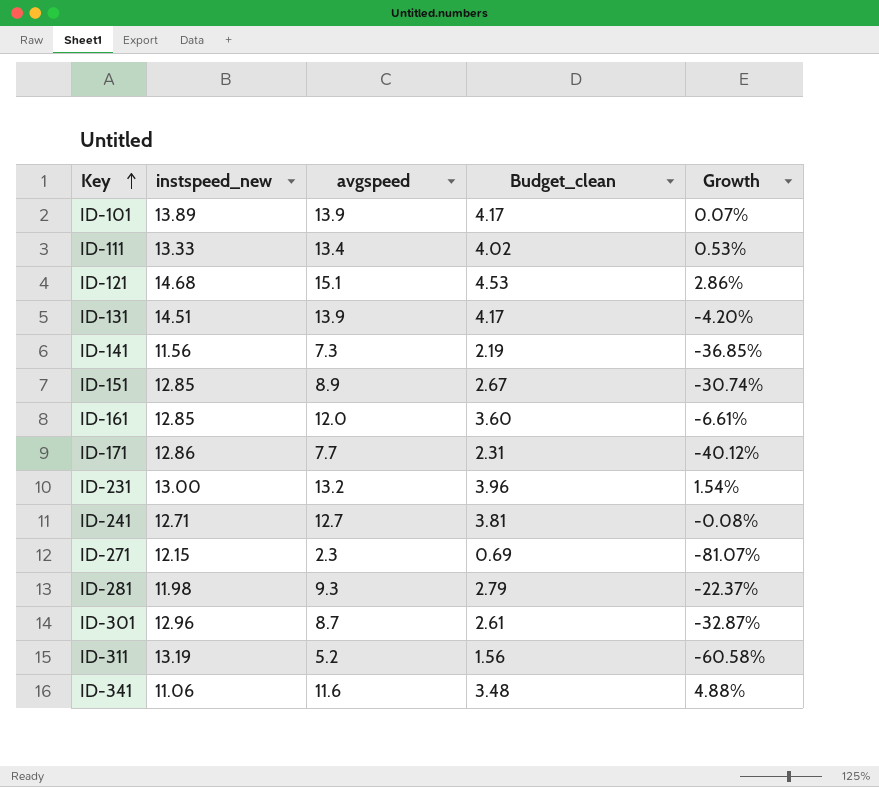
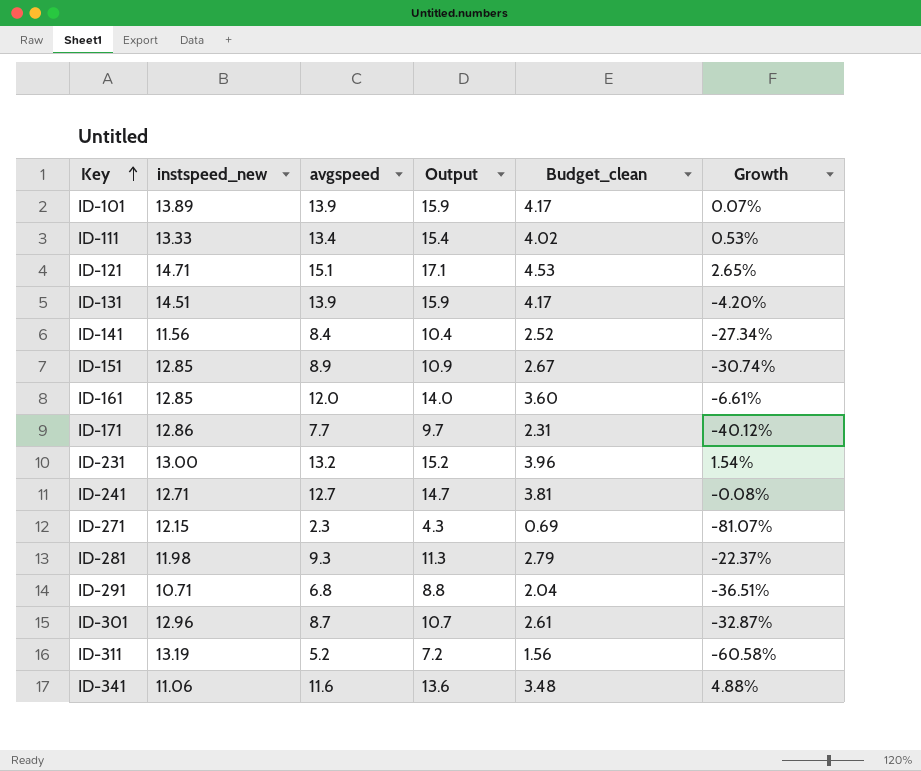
column Output | formula: none -> [avgspeed] + 2
ID-121 | instspeed_new: 14.68 -> 14.71
ID-121 | Growth: 2.86% -> 2.65%
ID-141 | avgspeed: 7.3 -> 8.4
ID-141 | Budget_clean: 2.19 -> 2.52
ID-141 | Growth: -36.85% -> -27.34%
row ID-291: none -> 10.71 | 6.8 | 8.8 | 2.04 | -36.51%

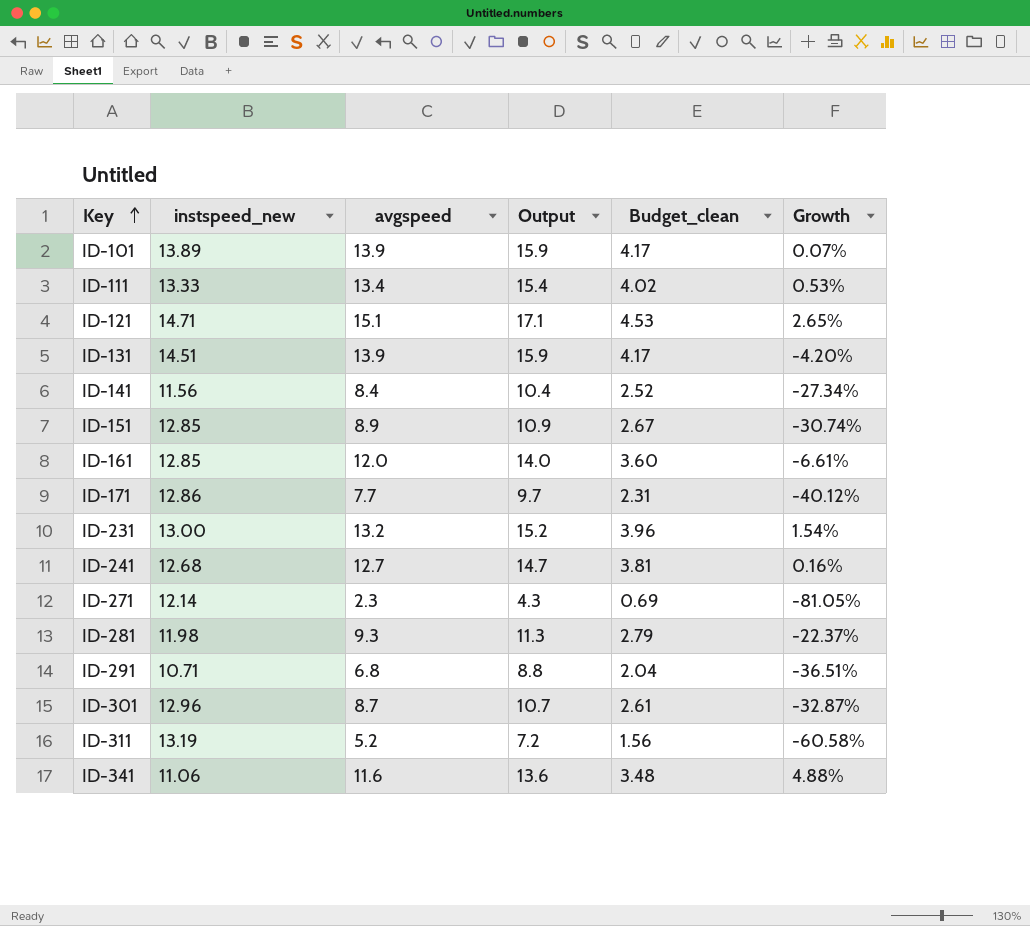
ID-241 | instspeed_new: 12.71 -> 12.68
ID-241 | Growth: -0.08% -> 0.16%
ID-271 | instspeed_new: 12.15 -> 12.14
ID-271 | Growth: -81.07% -> -81.05%

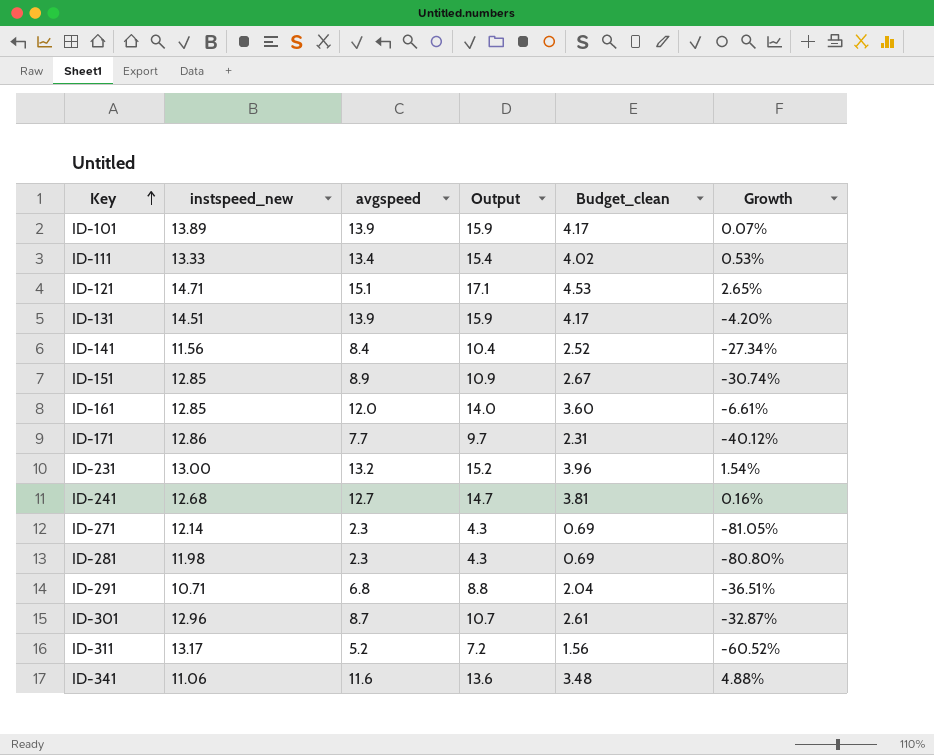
ID-281 | avgspeed: 9.3 -> 2.3
ID-281 | Output: 11.3 -> 4.3
ID-281 | Budget_clean: 2.79 -> 0.69
ID-281 | Growth: -22.37% -> -80.80%
ID-311 | instspeed_new: 13.19 -> 13.17
ID-311 | Growth: -60.58% -> -60.52%

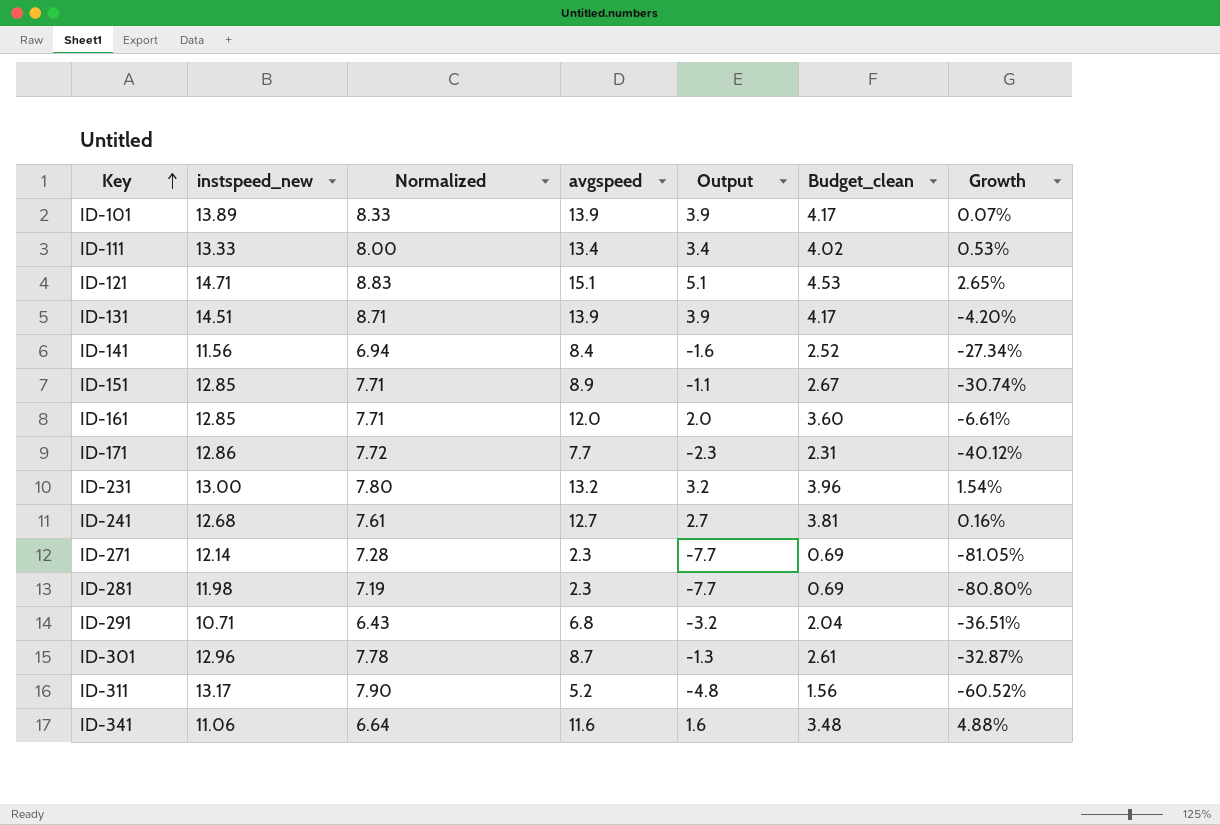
column Normalized | formula: none -> [instspeed_new] * 0.6
column Output | formula: [avgspeed] + 2 -> [avgspeed] - 10

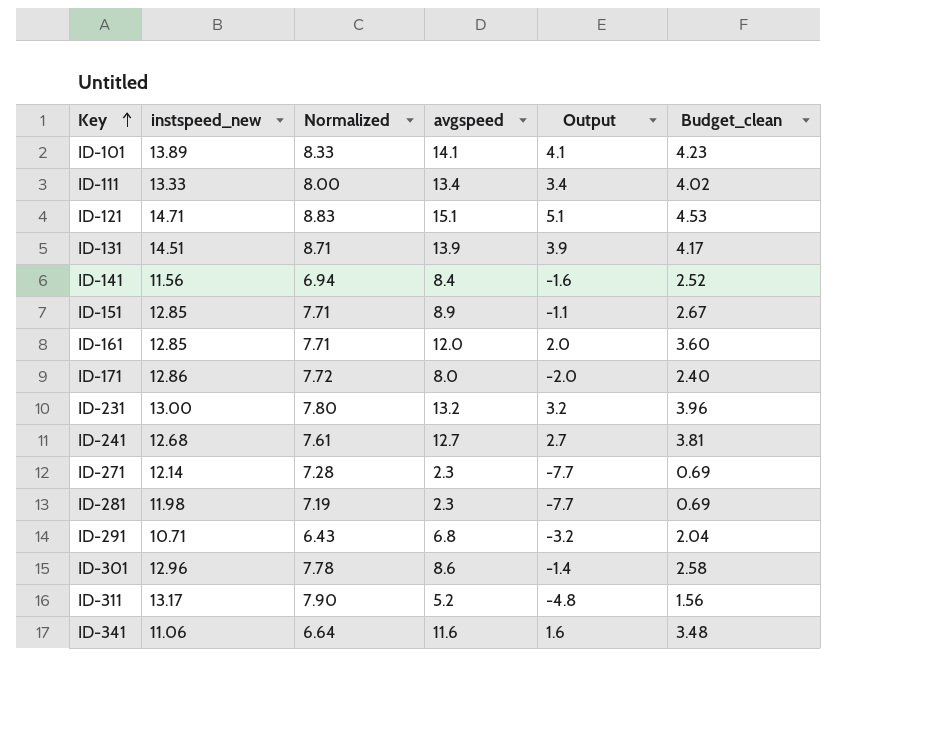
column Growth | formula: ([avgspeed] - [instspeed_new]) / [instspeed_new] -> none
ID-101 | avgspeed: 13.9 -> 14.1
ID-101 | Output: 3.9 -> 4.1
ID-101 | Budget_clean: 4.17 -> 4.23
ID-171 | avgspeed: 7.7 -> 8.0
ID-171 | Output: -2.3 -> -2.0
ID-171 | Budget_clean: 2.31 -> 2.40
ID-301 | avgspeed: 8.7 -> 8.6
ID-301 | Output: -1.3 -> -1.4
ID-301 | Budget_clean: 2.61 -> 2.58

